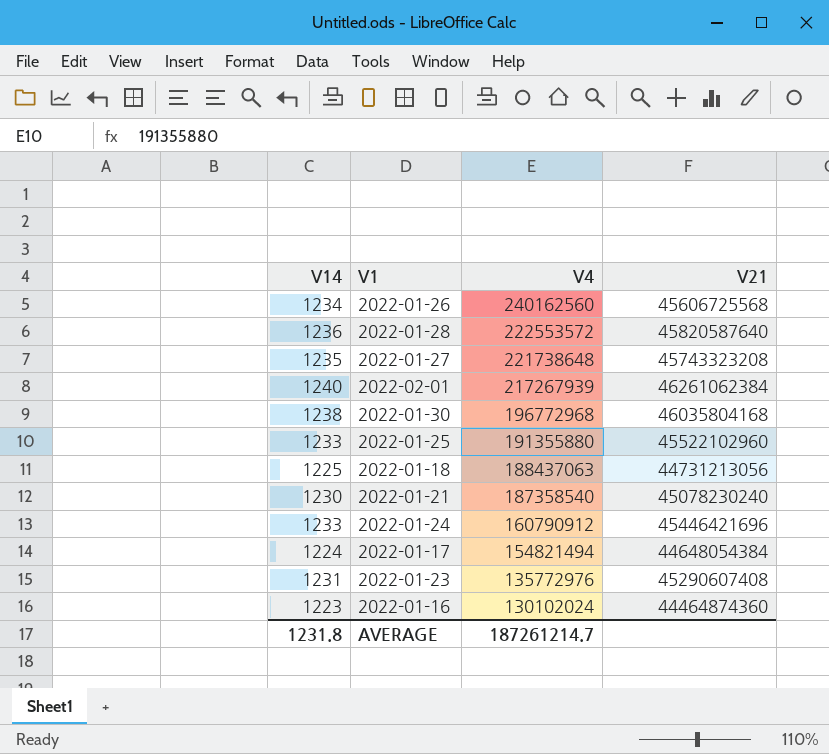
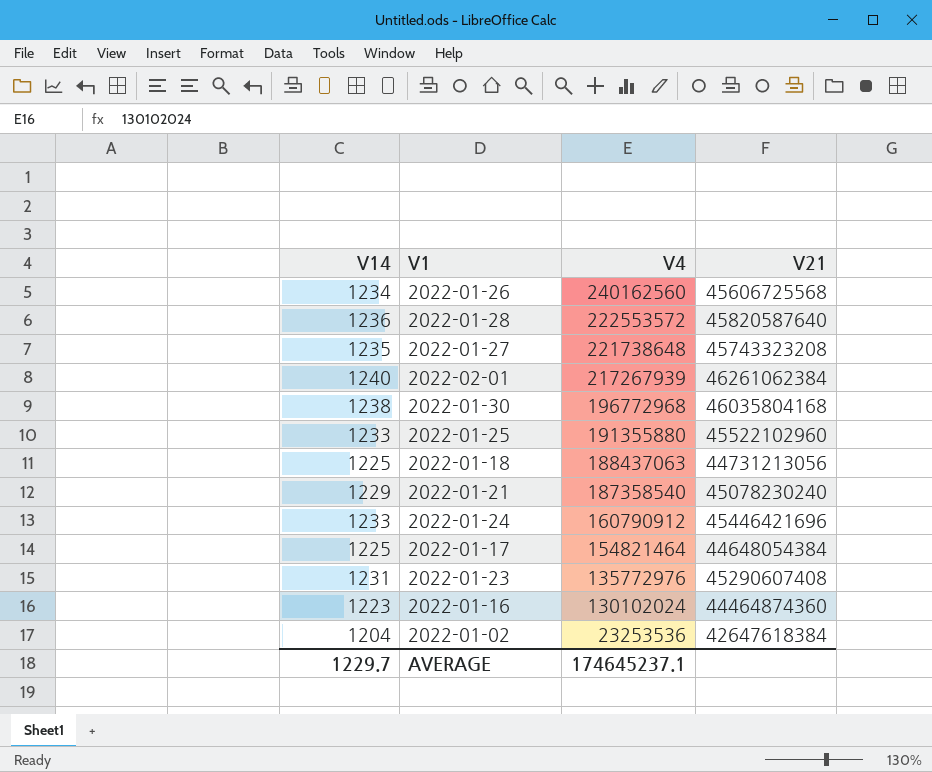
2022-01-21 | V14: 1230 -> 1229
2022-01-17 | V14: 1224 -> 1225
2022-01-17 | V4: 154821494 -> 154821464
row 2022-01-02: none -> 1204 | 23253536 | 42647618384
AVERAGE | V14: 1231.8 -> 1229.7
AVERAGE | V4: 187261214.7 -> 174645237.1

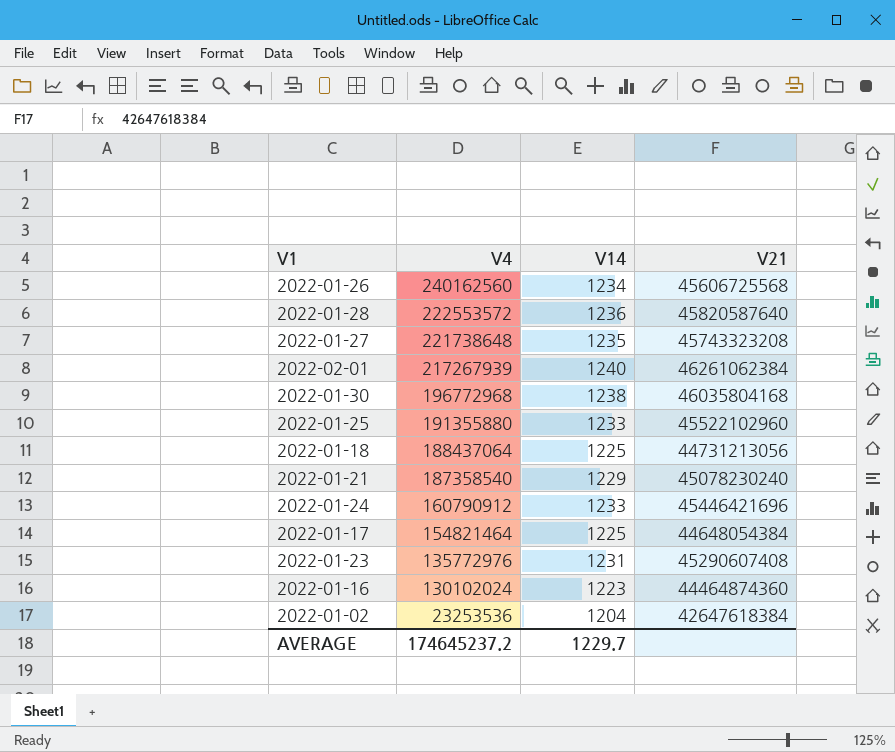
column V14 | position: 1 -> 3
2022-01-18 | V4: 188437063 -> 188437064
AVERAGE | V4: 174645237.1 -> 174645237.2

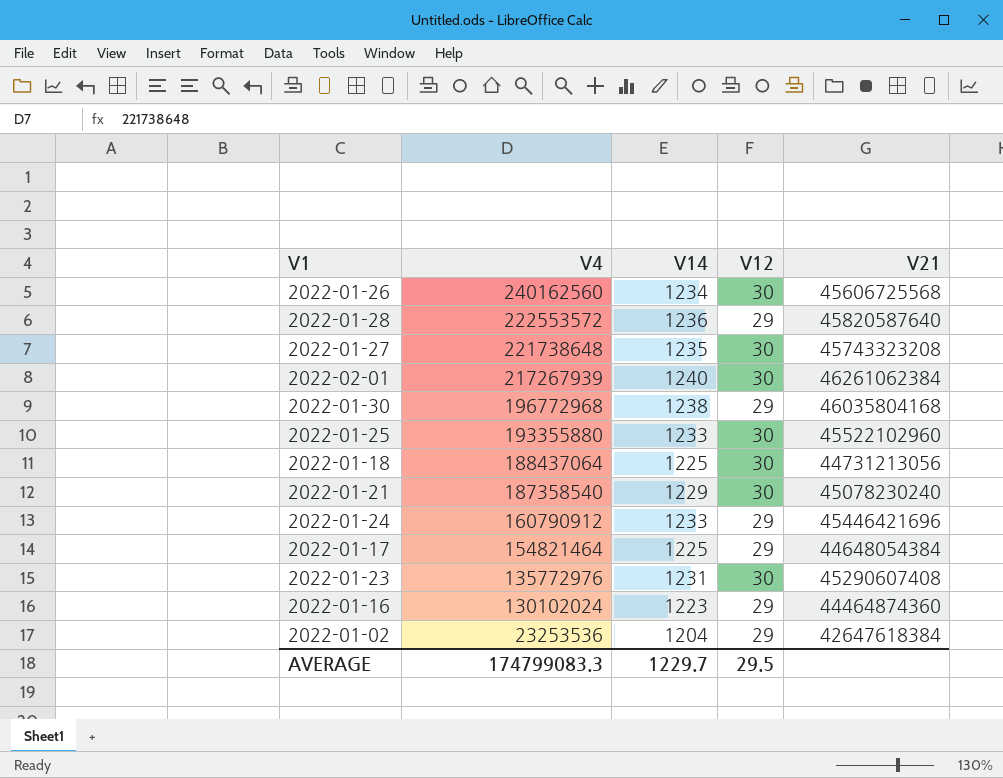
column V12 | position: none -> 4
2022-01-25 | V4: 191355880 -> 193355880
AVERAGE | V4: 174645237.2 -> 174799083.3

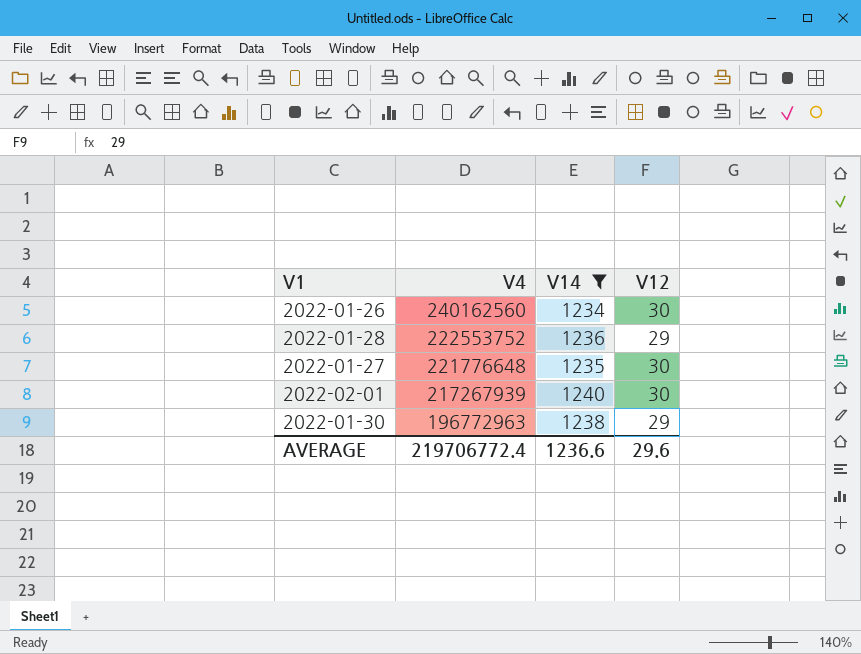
filter: none -> V14 >= 1234
column V21 | position: 5 -> none
2022-01-28 | V4: 222553572 -> 222553752
2022-01-27 | V4: 221738648 -> 221776648
2022-01-30 | V4: 196772968 -> 196772963
AVERAGE | V4: 174799083.3 -> 219706772.4
AVERAGE | V14: 1229.7 -> 1236.6
AVERAGE | V12: 29.5 -> 29.6

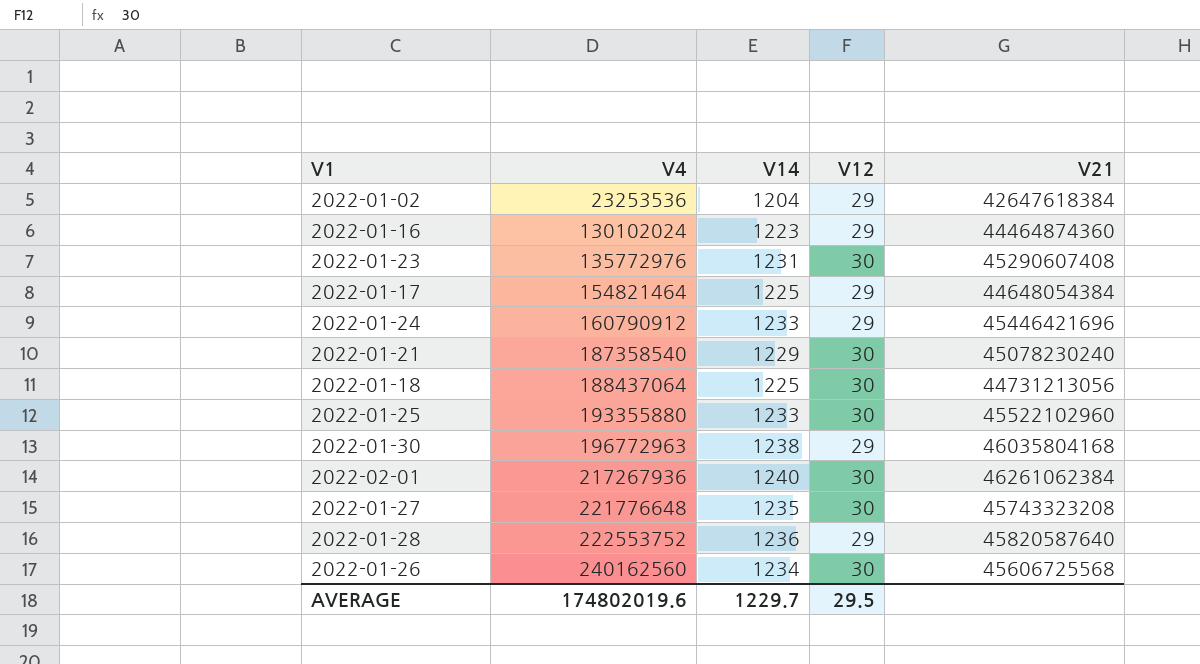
filter: V14 >= 1234 -> none
row order: V4 descending -> V4 ascending
column V21 | position: none -> 5
2022-02-01 | V4: 217267939 -> 217267936
AVERAGE | V4: 219706772.4 -> 174802019.6
AVERAGE | V14: 1236.6 -> 1229.7
AVERAGE | V12: 29.6 -> 29.5

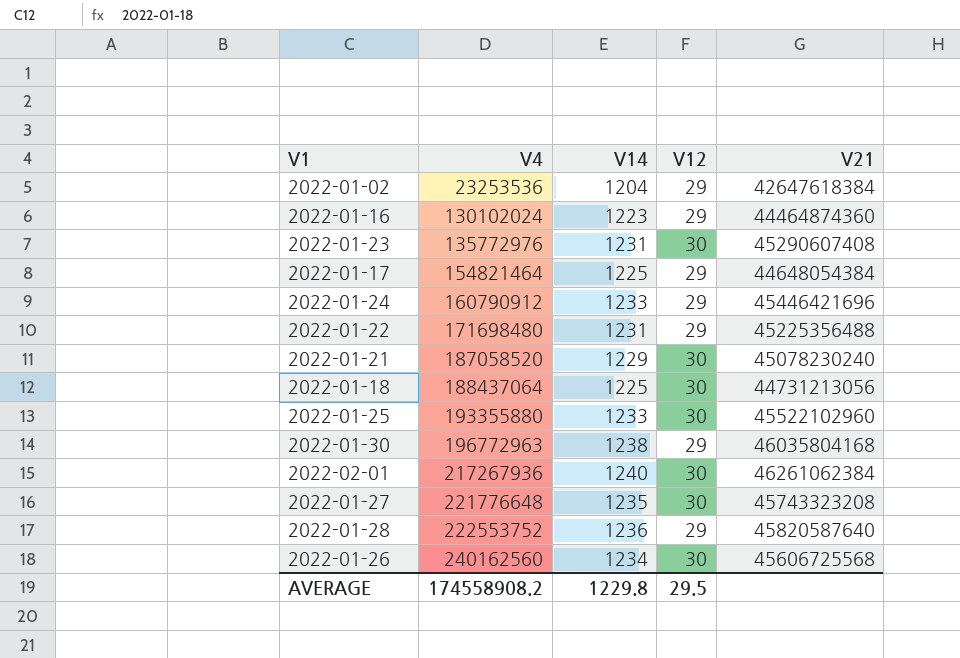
row 2022-01-22: none -> 171698480 | 1231 | 29 | 45225356488
2022-01-21 | V4: 187358540 -> 187058520
AVERAGE | V4: 174802019.6 -> 174558908.2
AVERAGE | V14: 1229.7 -> 1229.8

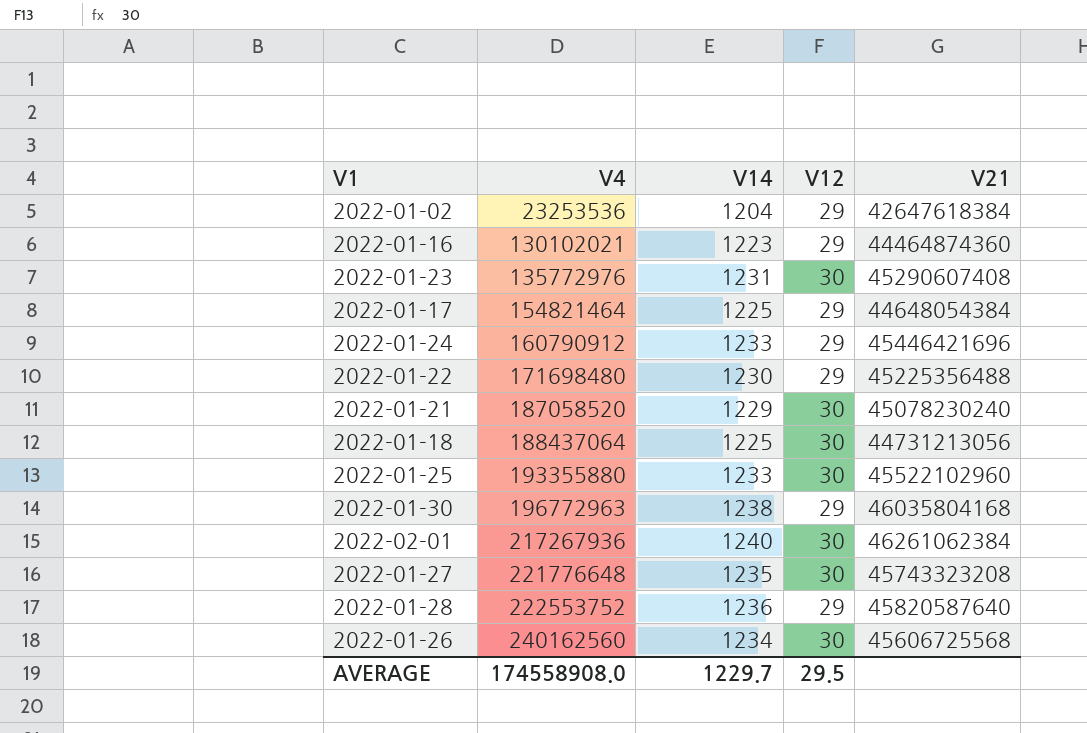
2022-01-16 | V4: 130102024 -> 130102021
2022-01-22 | V14: 1231 -> 1230
AVERAGE | V4: 174558908.2 -> 174558908.0
AVERAGE | V14: 1229.8 -> 1229.7

